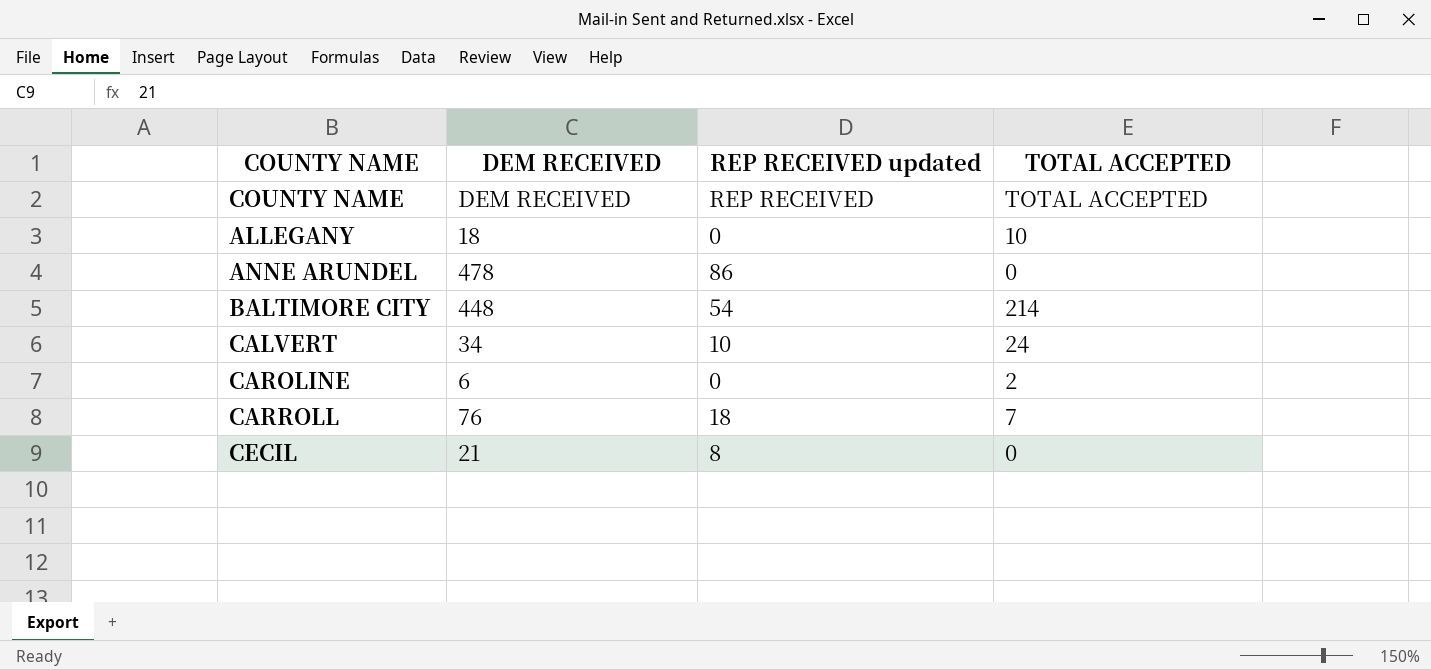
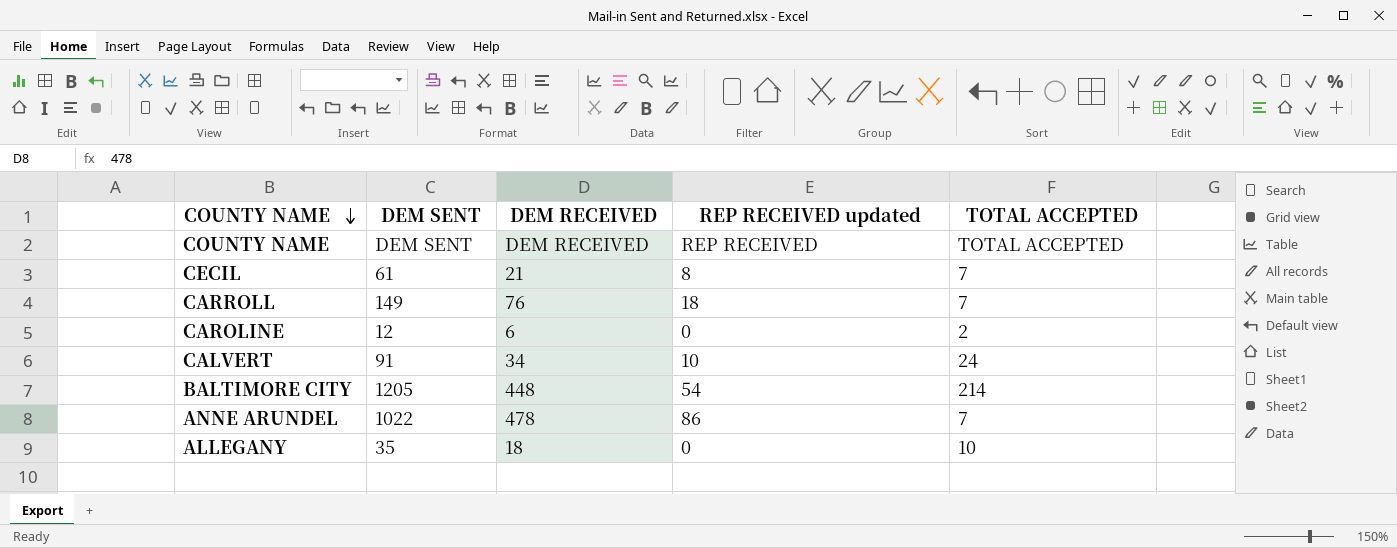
row order: none -> COUNTY NAME descending
column DEM SENT | position: none -> 2
CECIL | TOTAL ACCEPTED: 0 -> 7
ANNE ARUNDEL | TOTAL ACCEPTED: 0 -> 7

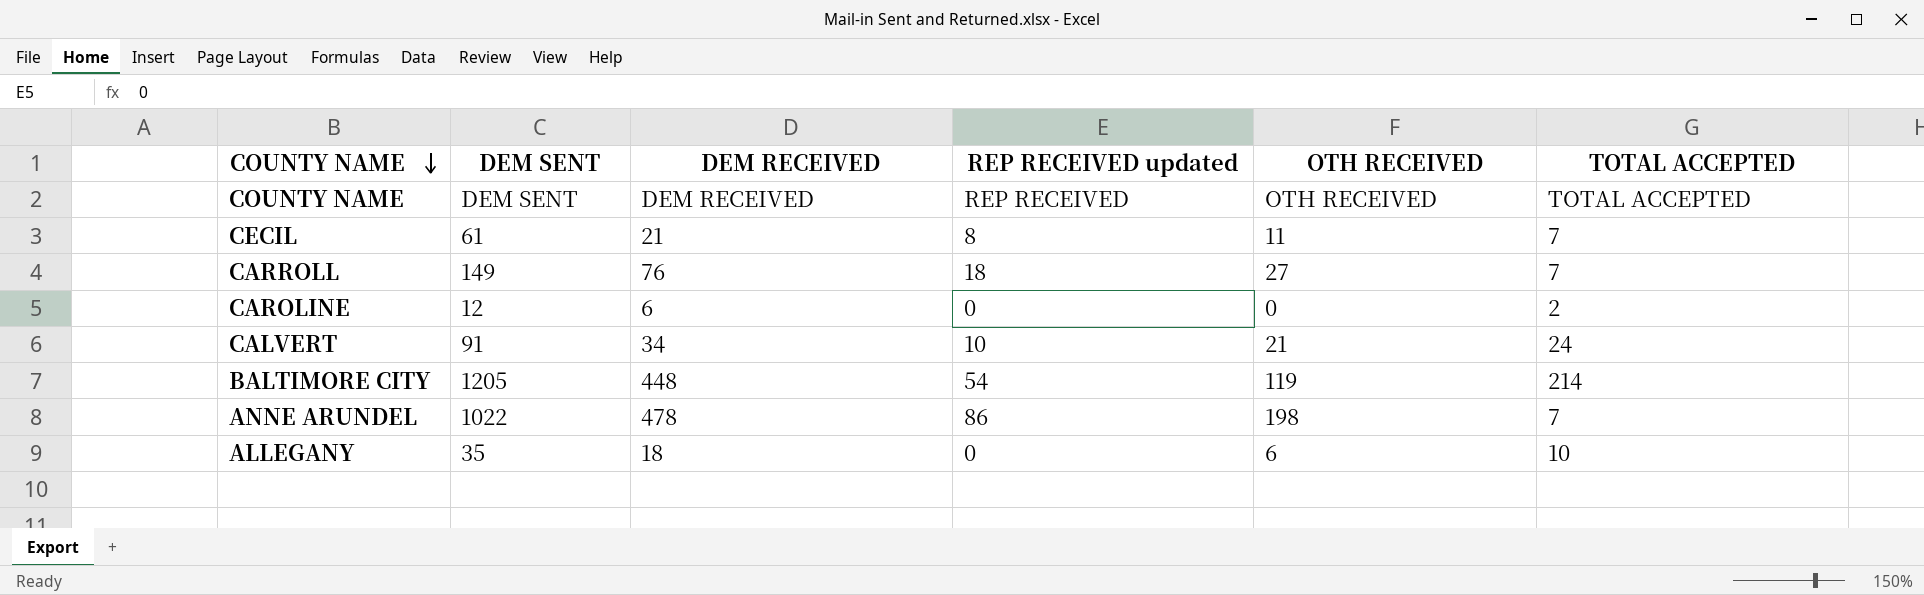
column OTH RECEIVED | position: none -> 5

